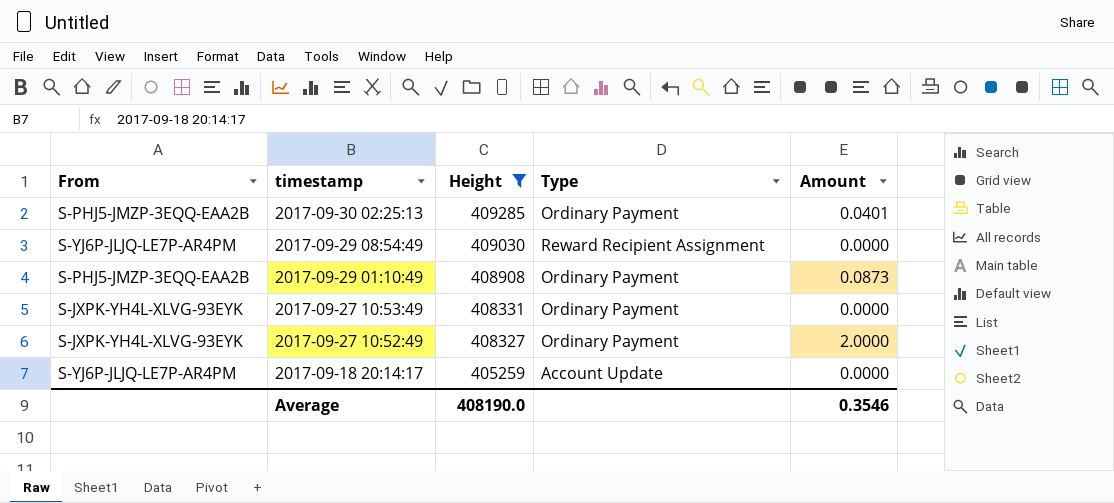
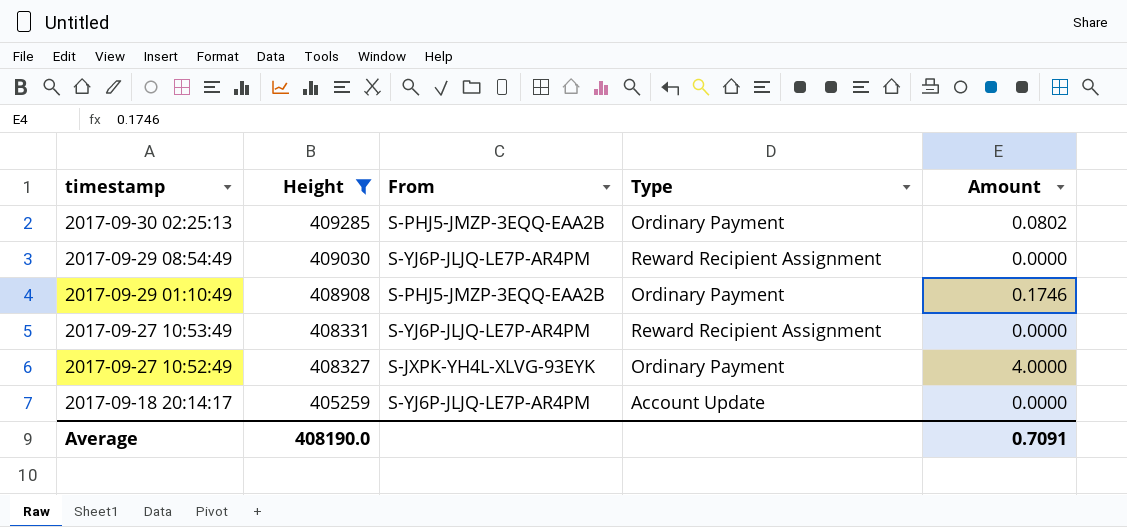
column From | position: 1 -> 3
2017-09-30 02:25:13 | Amount: 0.0401 -> 0.0802
2017-09-29 01:10:49 | Amount: 0.0873 -> 0.1746
2017-09-27 10:53:49 | From: S-JXPK-YH4L-XLVG-93EYK -> S-YJ6P-JLJQ-LE7P-AR4PM
2017-09-27 10:53:49 | Type: Ordinary Payment -> Reward Recipient Assignment
2017-09-27 10:52:49 | Amount: 2.0000 -> 4.0000
Average | Amount: 0.3546 -> 0.7091

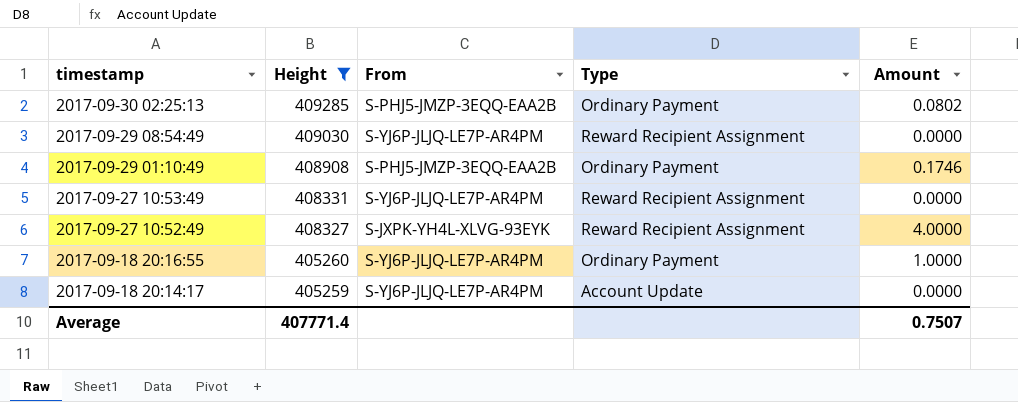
2017-09-27 10:52:49 | Type: Ordinary Payment -> Reward Recipient Assignment
row 2017-09-18 20:16:55: none -> 405260 | S-YJ6P-JLJQ-LE7P-AR4PM | Ordinary Payment | 1.0000
Average | Height: 408190.0 -> 407771.4
Average | Amount: 0.7091 -> 0.7507

